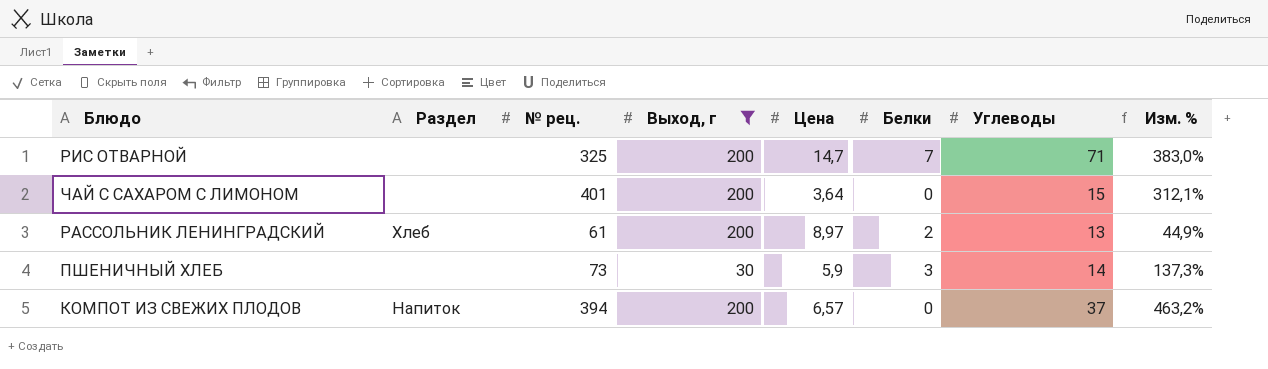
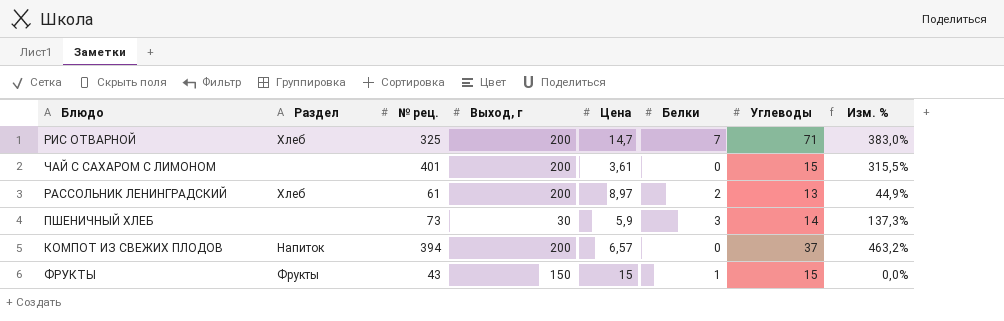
filter: Выход, г != 150 -> none
РИС ОТВАРНОЙ | Раздел: none -> Хлеб
ЧАЙ С САХАРОМ С ЛИМОНОМ | Цена: 3,64 -> 3,61
ЧАЙ С САХАРОМ С ЛИМОНОМ | Изм. %: 312,1% -> 315,5%

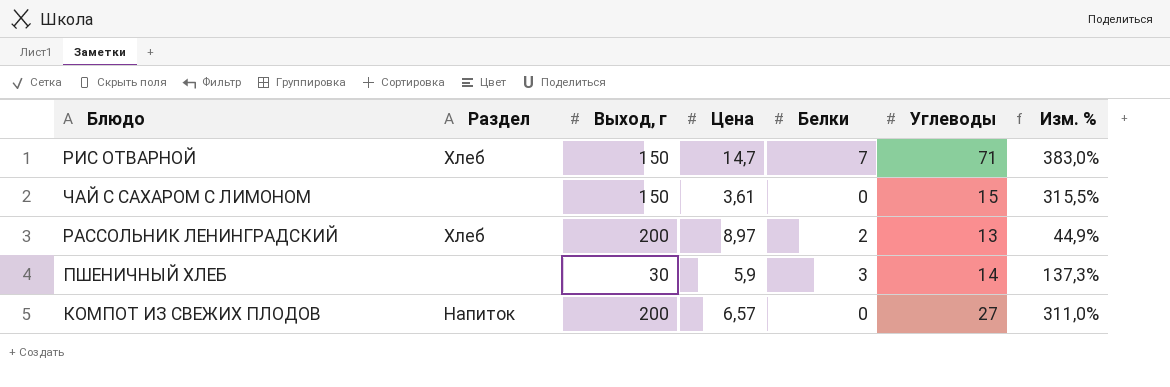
column № рец. | position: 3 -> none
row ФРУКТЫ: Фрукты | 43 | 150 | 15 | 1 | 15 | 0,0% -> none
РИС ОТВАРНОЙ | Выход, г: 200 -> 150
ЧАЙ С САХАРОМ С ЛИМОНОМ | Выход, г: 200 -> 150
КОМПОТ ИЗ СВЕЖИХ ПЛОДОВ | Углеводы: 37 -> 27
КОМПОТ ИЗ СВЕЖИХ ПЛОДОВ | Изм. %: 463,2% -> 311,0%

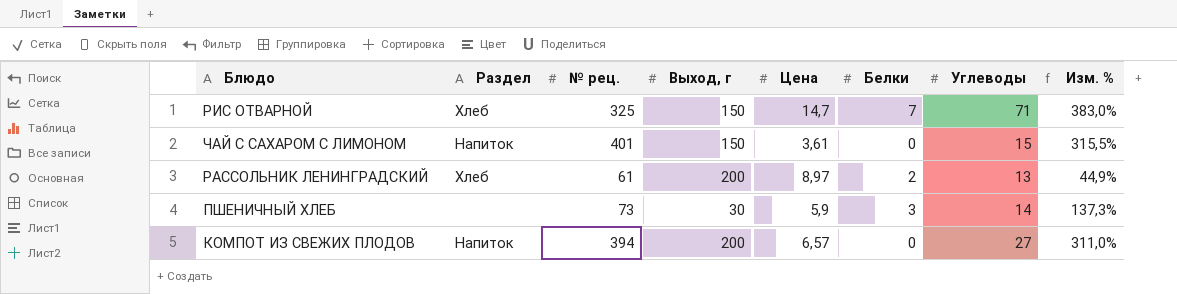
column № рец. | position: none -> 3
ЧАЙ С САХАРОМ С ЛИМОНОМ | Раздел: none -> Напиток

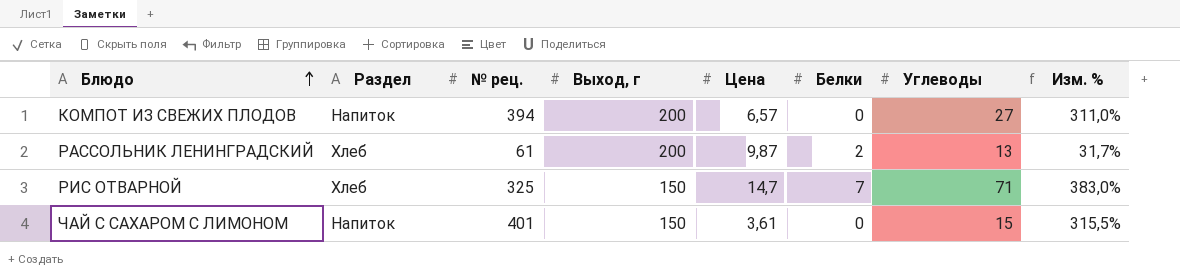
row order: none -> Блюдо ascending
row ПШЕНИЧНЫЙ ХЛЕБ: none | 73 | 30 | 5,9 | 3 | 14 | 137,3% -> none
РАССОЛЬНИК ЛЕНИНГРАДСКИЙ | Цена: 8,97 -> 9,87
РАССОЛЬНИК ЛЕНИНГРАДСКИЙ | Изм. %: 44,9% -> 31,7%

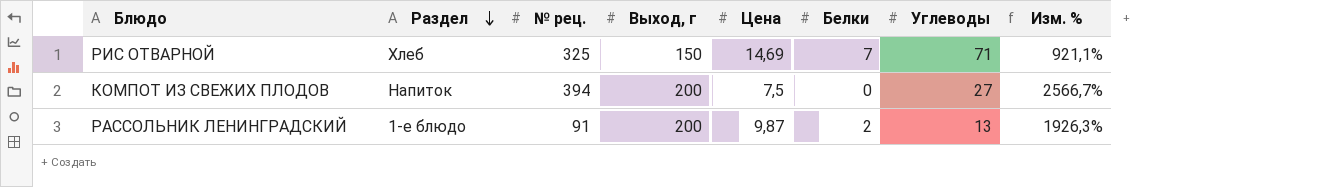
row order: Блюдо ascending -> Раздел descending
column Изм. % | formula: ([Углеводы] - [Цена]) / [Цена] -> ([Выход, г] - [Цена]) / [Цена]
row ЧАЙ С САХАРОМ С ЛИМОНОМ: Напиток | 401 | 150 | 3,61 | 0 | 15 | 315,5% -> none
РИС ОТВАРНОЙ | Цена: 14,7 -> 14,69
КОМПОТ ИЗ СВЕЖИХ ПЛОДОВ | Цена: 6,57 -> 7,5
РАССОЛЬНИК ЛЕНИНГРАДСКИЙ | Раздел: Хлеб -> 1-е блюдо
РАССОЛЬНИК ЛЕНИНГРАДСКИЙ | № рец.: 61 -> 91

